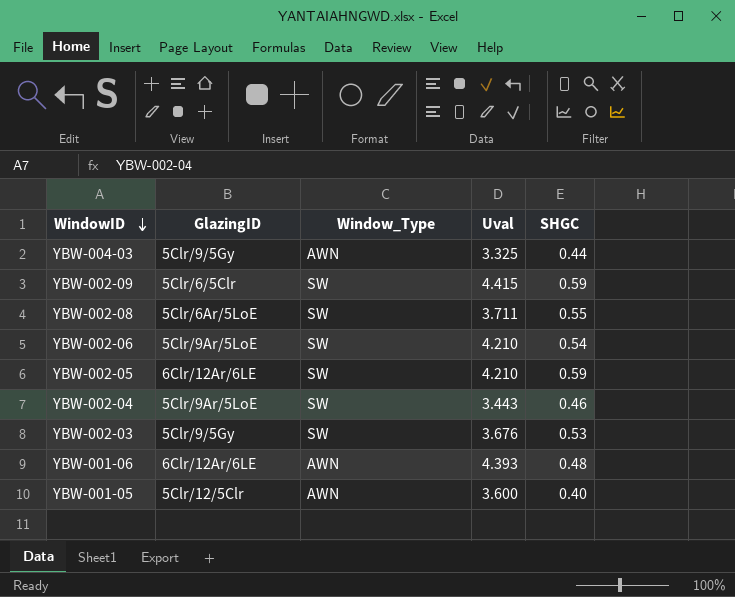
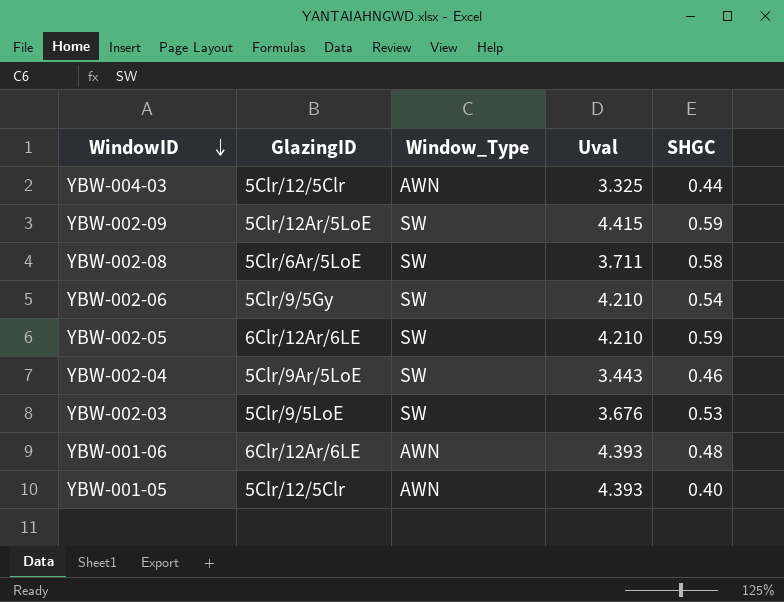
YBW-004-03 | GlazingID: 5Clr/9/5Gy -> 5Clr/12/5Clr
YBW-002-09 | GlazingID: 5Clr/6/5Clr -> 5Clr/12Ar/5LoE
YBW-002-08 | SHGC: 0.55 -> 0.58
YBW-002-06 | GlazingID: 5Clr/9Ar/5LoE -> 5Clr/9/5Gy
YBW-002-03 | GlazingID: 5Clr/9/5Gy -> 5Clr/9/5LoE
YBW-001-05 | Uval: 3.600 -> 4.393

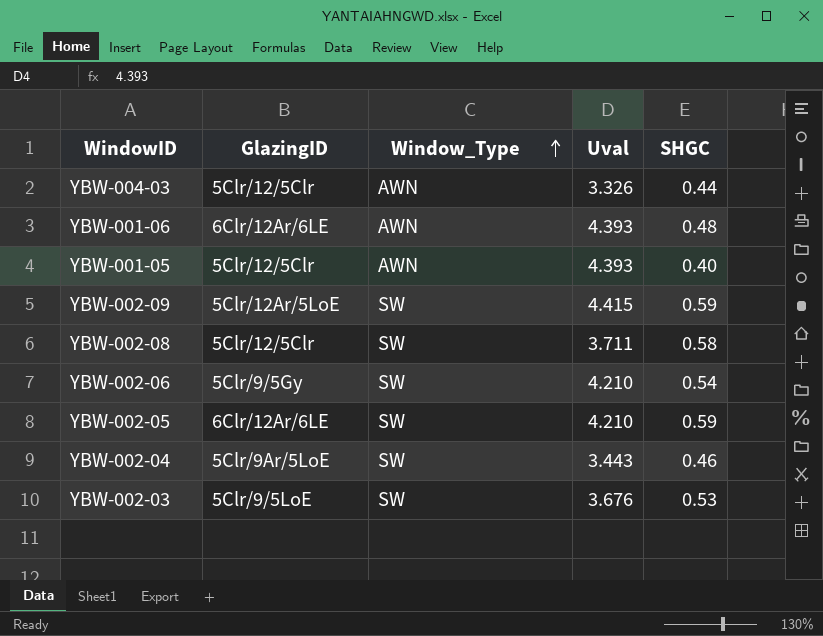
row order: WindowID descending -> Window_Type ascending
YBW-004-03 | Uval: 3.325 -> 3.326
YBW-002-08 | GlazingID: 5Clr/6Ar/5LoE -> 5Clr/12/5Clr

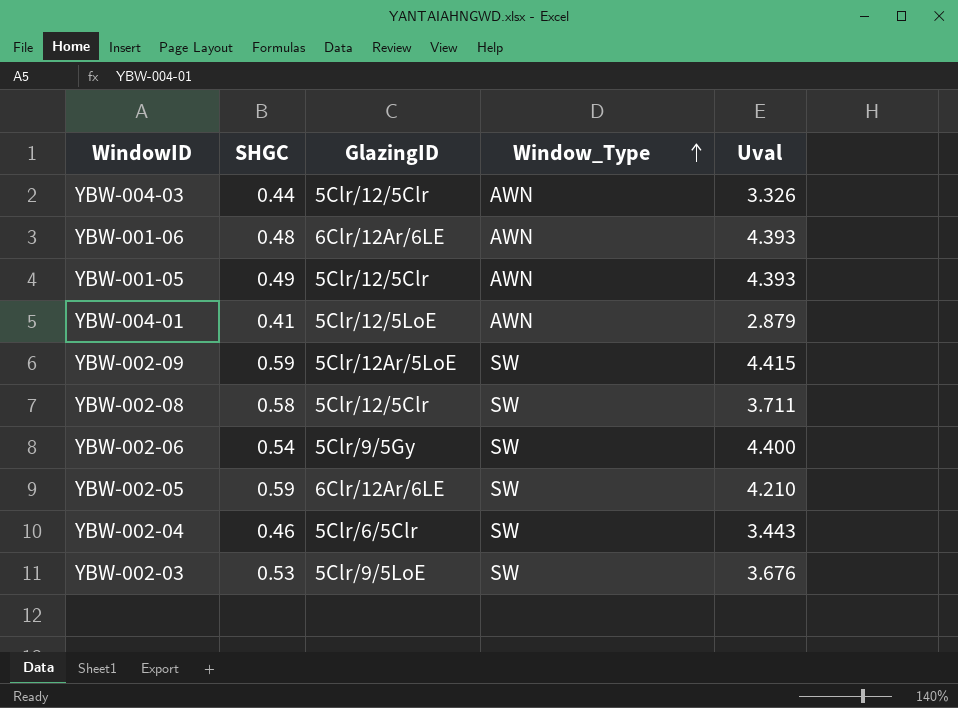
column SHGC | position: 5 -> 2
YBW-001-05 | SHGC: 0.40 -> 0.49
row YBW-004-01: none -> 0.41 | 5Clr/12/5LoE | AWN | 2.879
YBW-002-06 | Uval: 4.210 -> 4.400
YBW-002-04 | GlazingID: 5Clr/9Ar/5LoE -> 5Clr/6/5Clr

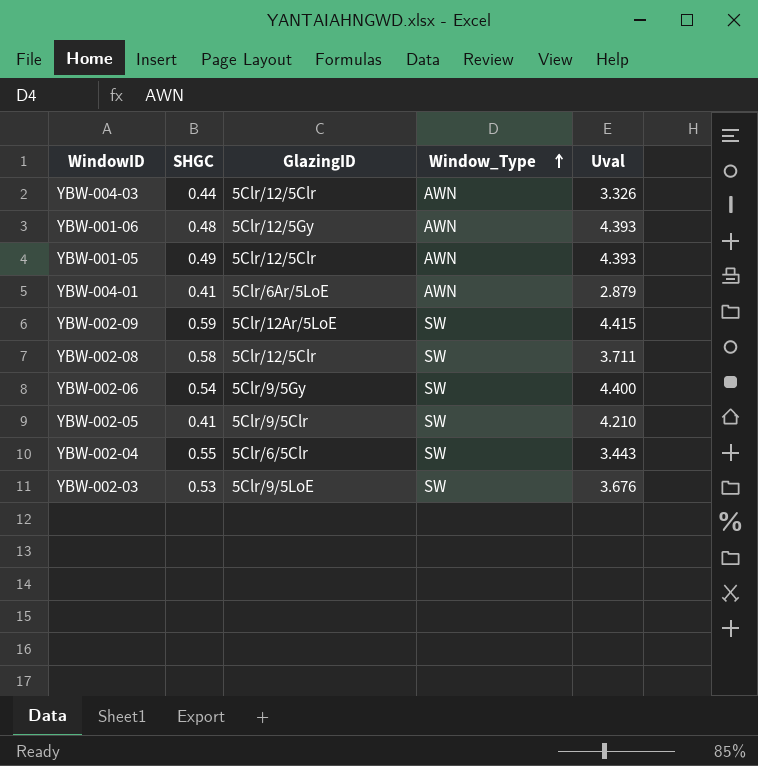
YBW-001-06 | GlazingID: 6Clr/12Ar/6LE -> 5Clr/12/5Gy
YBW-004-01 | GlazingID: 5Clr/12/5LoE -> 5Clr/6Ar/5LoE
YBW-002-05 | SHGC: 0.59 -> 0.41
YBW-002-05 | GlazingID: 6Clr/12Ar/6LE -> 5Clr/9/5Clr
YBW-002-04 | SHGC: 0.46 -> 0.55

